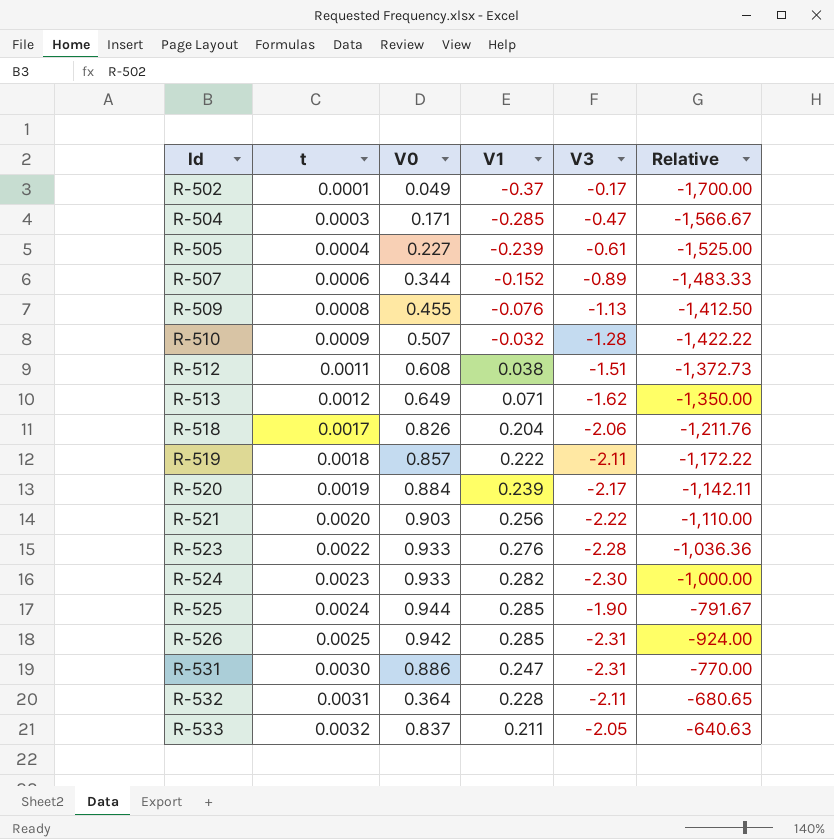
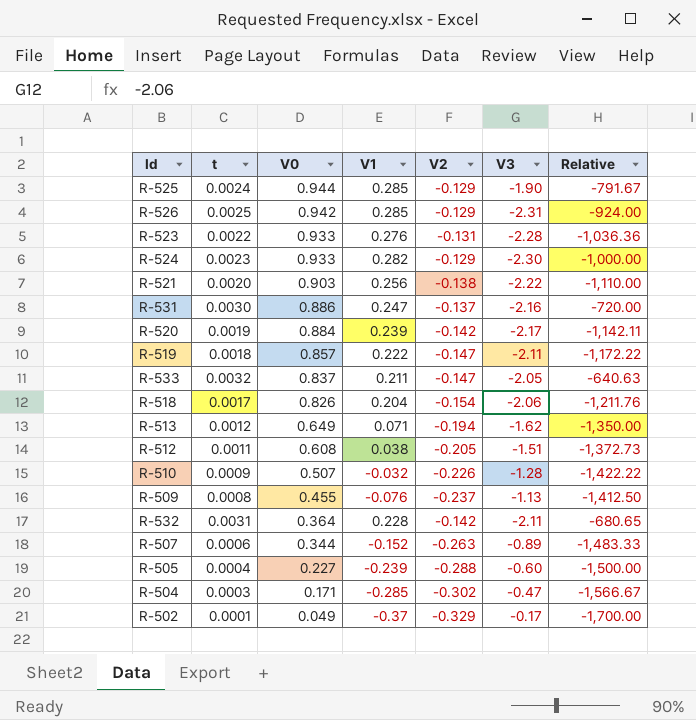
row order: Id ascending -> V0 descending
column V2 | position: none -> 5
R-531 | V3: -2.31 -> -2.16
R-531 | Relative: -770.00 -> -720.00
R-505 | V3: -0.61 -> -0.60
R-505 | Relative: -1,525.00 -> -1,500.00

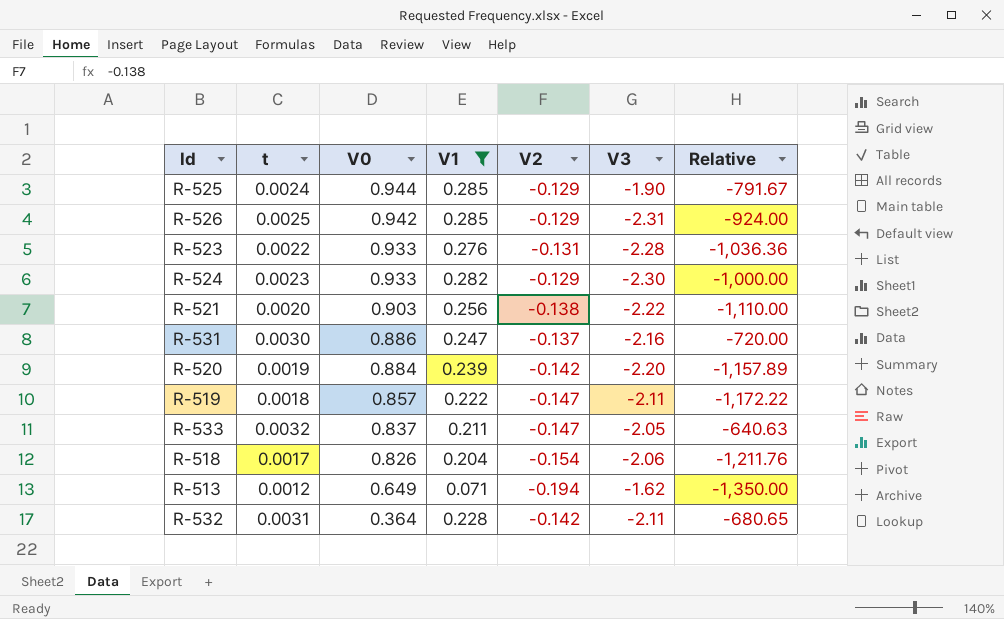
filter: none -> V1 >= 0.071
R-520 | V3: -2.17 -> -2.20
R-520 | Relative: -1,142.11 -> -1,157.89

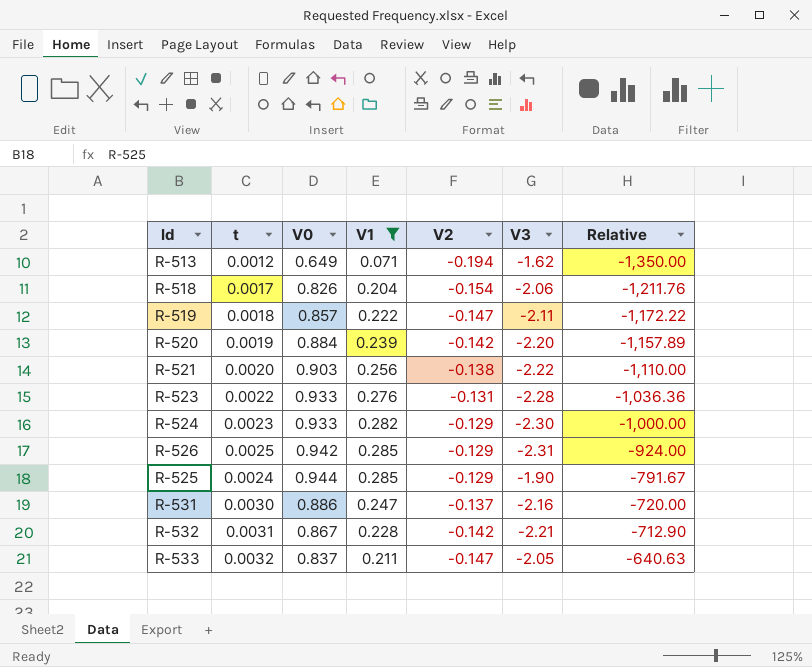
row order: V0 descending -> Relative ascending
R-532 | V0: 0.364 -> 0.867
R-532 | V3: -2.11 -> -2.21
R-532 | Relative: -680.65 -> -712.90

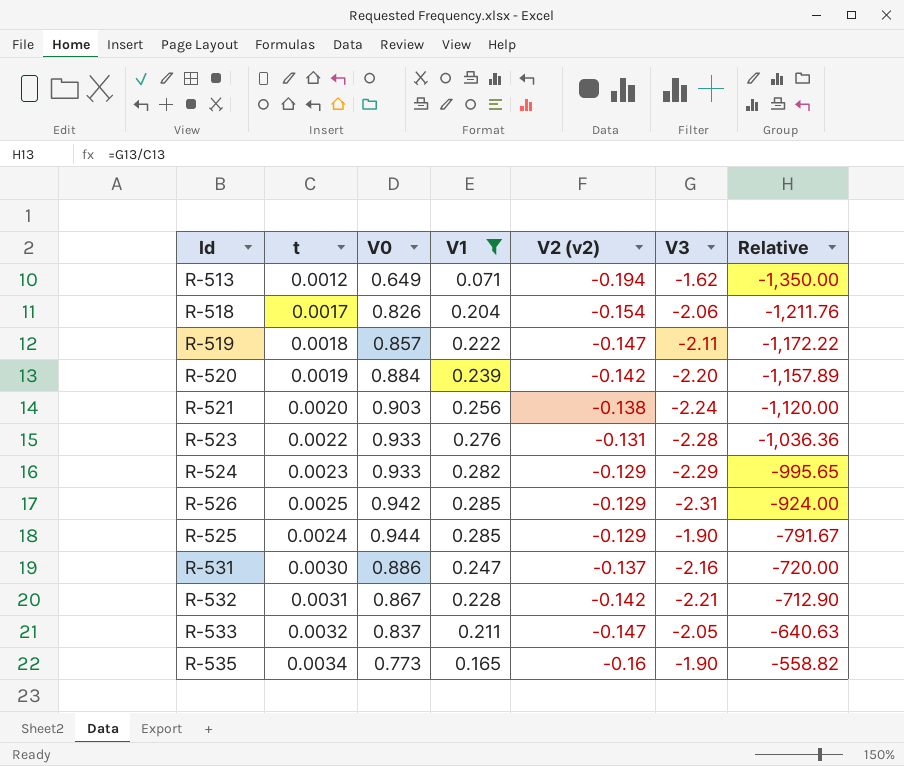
column name: V2 -> V2 (v2)
R-521 | V3: -2.22 -> -2.24
R-521 | Relative: -1,110.00 -> -1,120.00
R-524 | V3: -2.30 -> -2.29
R-524 | Relative: -1,000.00 -> -995.65
row R-535: none -> 0.0034 | 0.773 | 0.165 | -0.16 | -1.90 | -558.82

